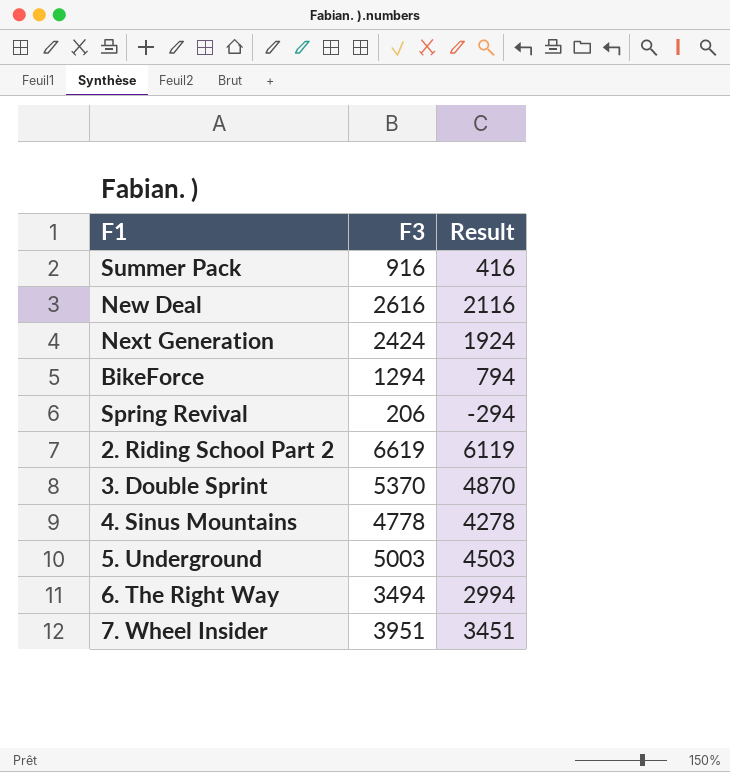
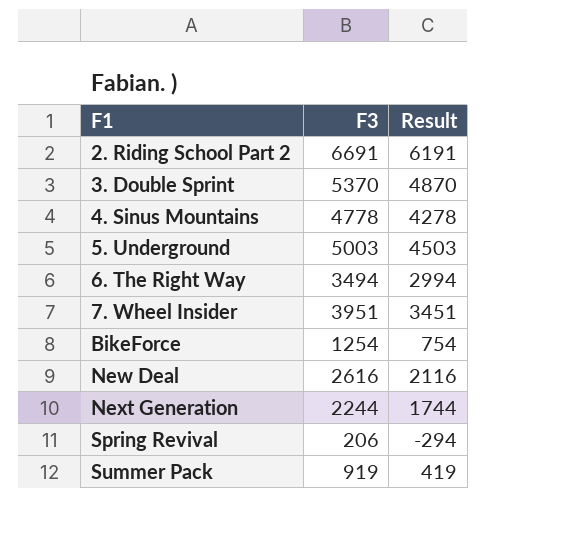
row order: none -> F1 ascending
2. Riding School Part 2 | F3: 6619 -> 6691
2. Riding School Part 2 | Result: 6119 -> 6191
BikeForce | F3: 1294 -> 1254
BikeForce | Result: 794 -> 754
Next Generation | F3: 2424 -> 2244
Next Generation | Result: 1924 -> 1744
Summer Pack | F3: 916 -> 919
Summer Pack | Result: 416 -> 419

